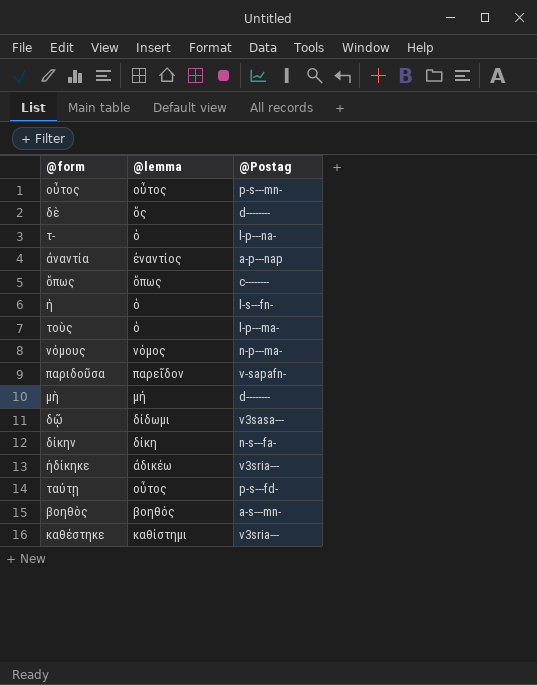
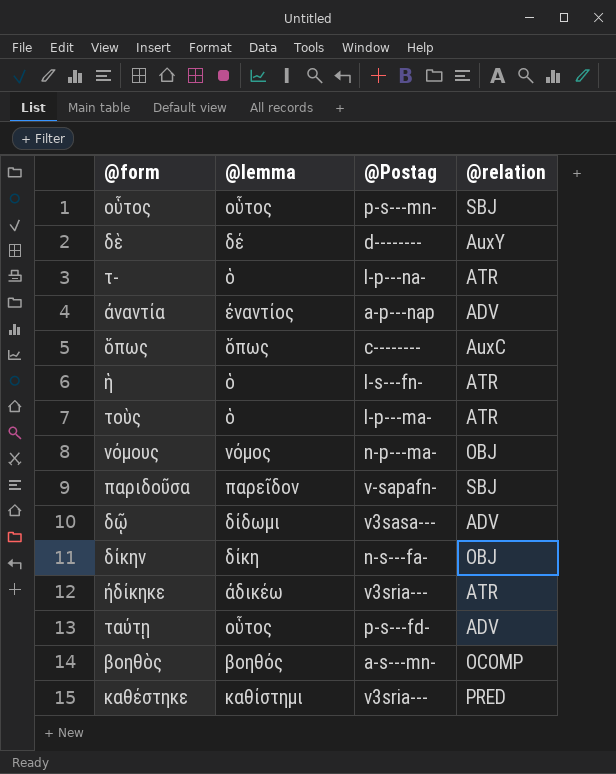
column @relation | position: none -> 4
row μὴ: μή | d-------- -> none
δὲ | @lemma: ὅς -> δέ

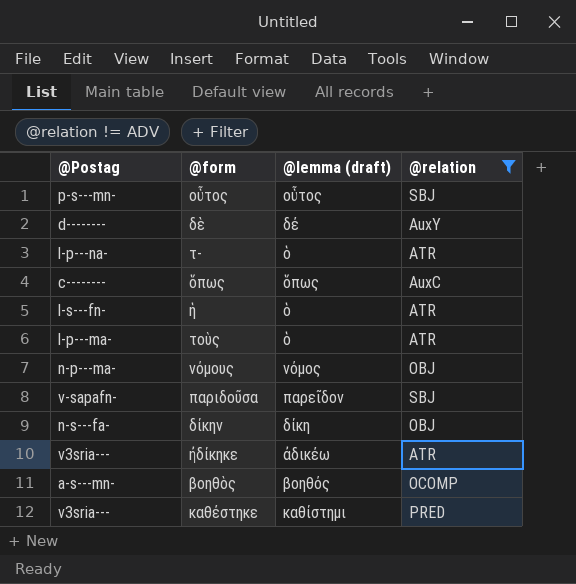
filter: none -> @relation != ADV
column @Postag | position: 3 -> 1
column name: @lemma -> @lemma (draft)

